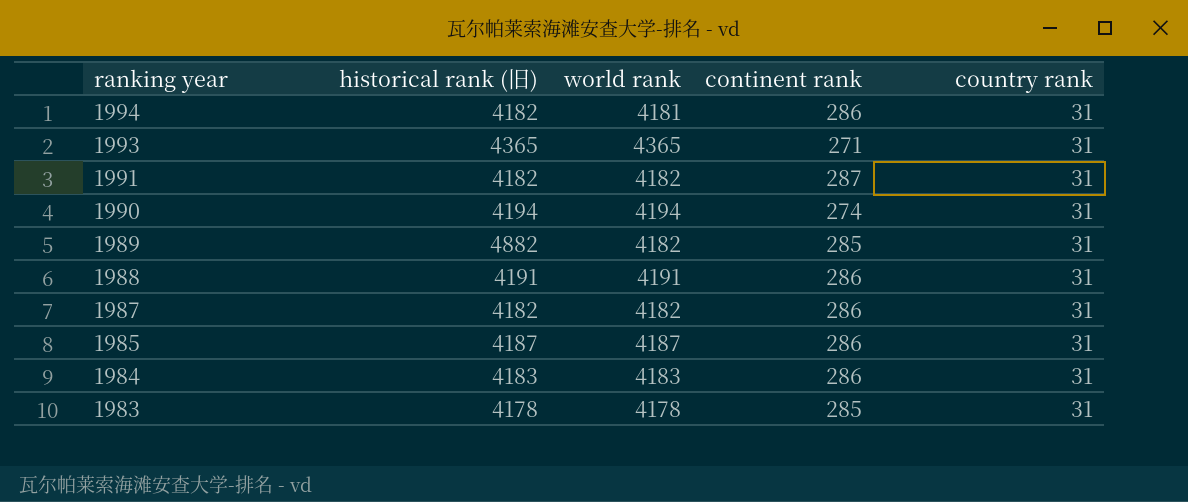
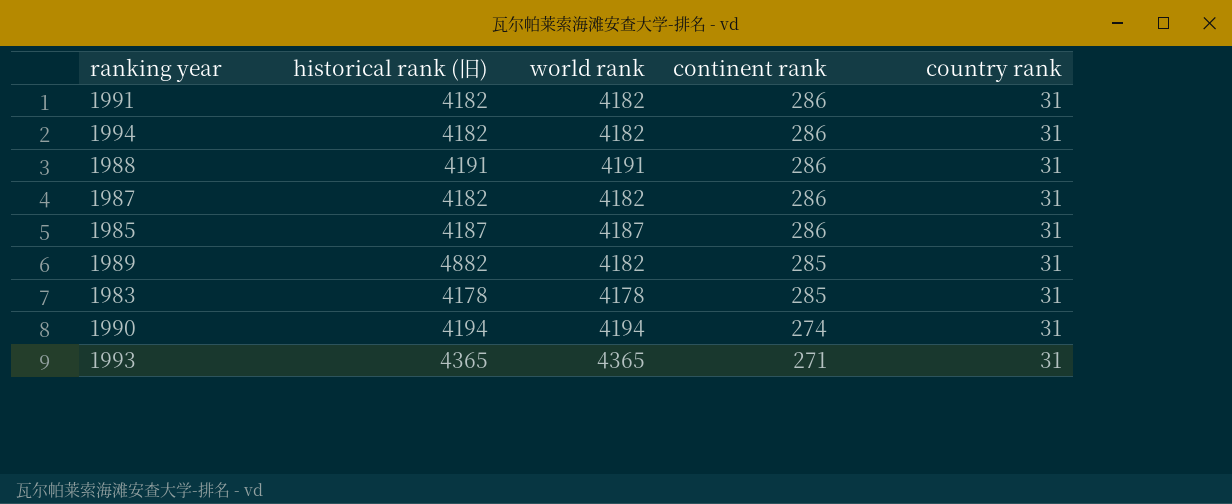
row order: ranking year descending -> continent rank descending
row 1984: 4183 | 4183 | 286 | 31 -> none
1991 | continent rank: 287 -> 286
1994 | world rank: 4181 -> 4182

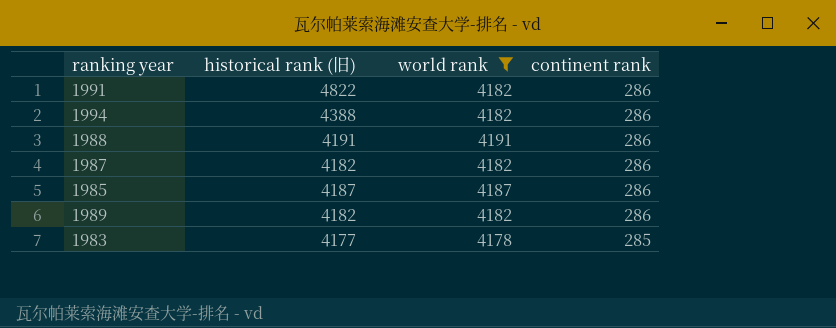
filter: none -> world rank <= 4191
column country rank | position: 5 -> none
1991 | historical rank (旧): 4182 -> 4822
1994 | historical rank (旧): 4182 -> 4388
1989 | historical rank (旧): 4882 -> 4182
1989 | continent rank: 285 -> 286
1983 | historical rank (旧): 4178 -> 4177

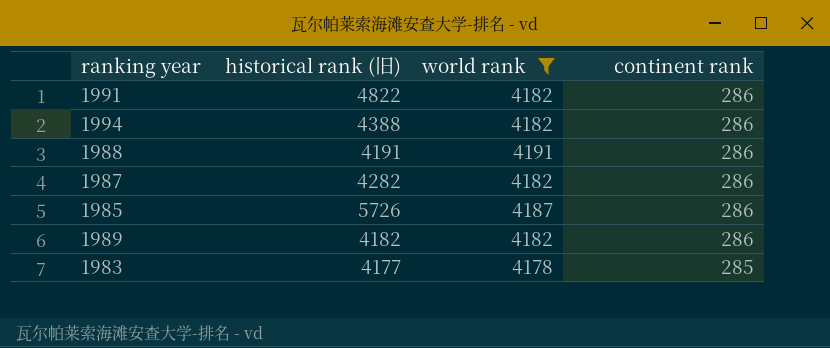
1987 | historical rank (旧): 4182 -> 4282
1985 | historical rank (旧): 4187 -> 5726

